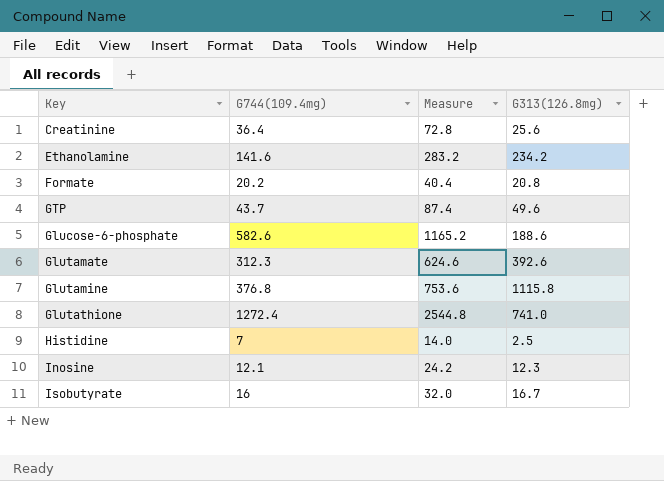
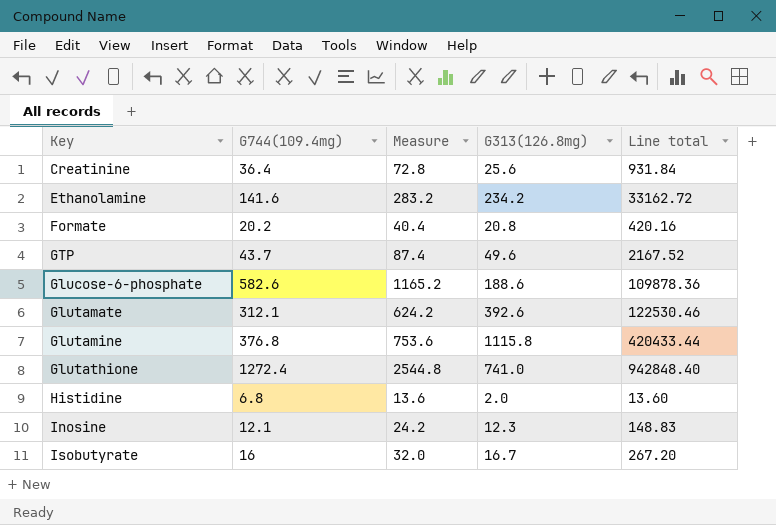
column Line total | formula: none -> [G744(109.4mg)] * [G313(126.8mg)]
Glutamate | G744(109.4mg): 312.3 -> 312.1
Glutamate | Measure: 624.6 -> 624.2
Histidine | G744(109.4mg): 7 -> 6.8
Histidine | Measure: 14.0 -> 13.6
Histidine | G313(126.8mg): 2.5 -> 2.0

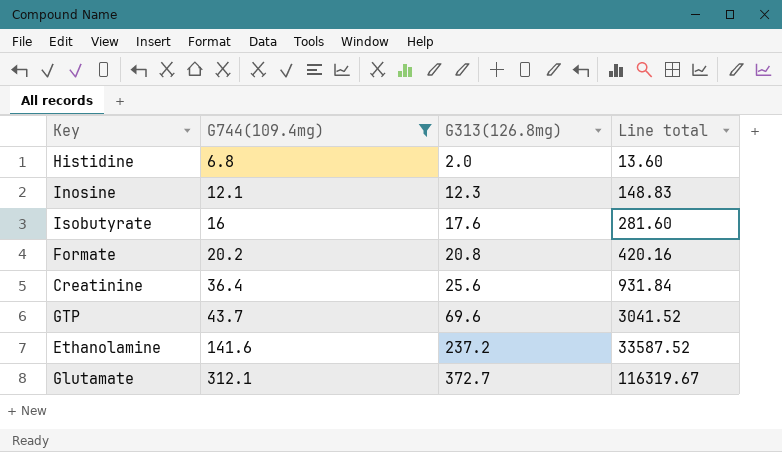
filter: none -> G744(109.4mg) <= 312.1
row order: none -> G744(109.4mg) ascending
column Measure | formula: [G744(109.4mg)] * 2 -> none
Isobutyrate | G313(126.8mg): 16.7 -> 17.6
Isobutyrate | Line total: 267.20 -> 281.60
GTP | G313(126.8mg): 49.6 -> 69.6
GTP | Line total: 2167.52 -> 3041.52
Ethanolamine | G313(126.8mg): 234.2 -> 237.2
Ethanolamine | Line total: 33162.72 -> 33587.52
Glutamate | G313(126.8mg): 392.6 -> 372.7
Glutamate | Line total: 122530.46 -> 116319.67

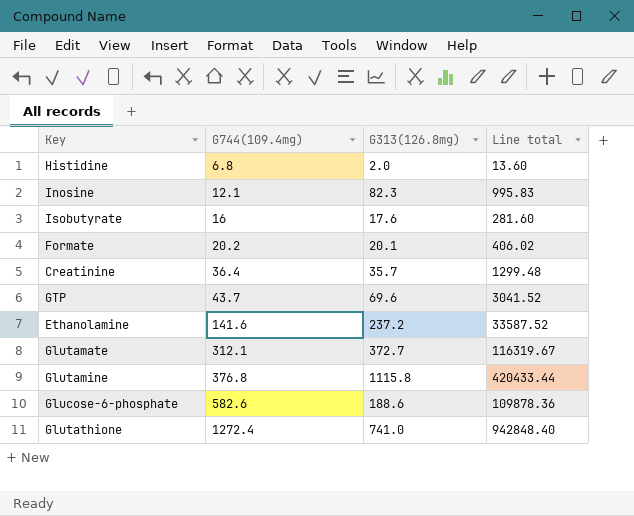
filter: G744(109.4mg) <= 312.1 -> none
Inosine | G313(126.8mg): 12.3 -> 82.3
Inosine | Line total: 148.83 -> 995.83
Formate | G313(126.8mg): 20.8 -> 20.1
Formate | Line total: 420.16 -> 406.02
Creatinine | G313(126.8mg): 25.6 -> 35.7
Creatinine | Line total: 931.84 -> 1299.48

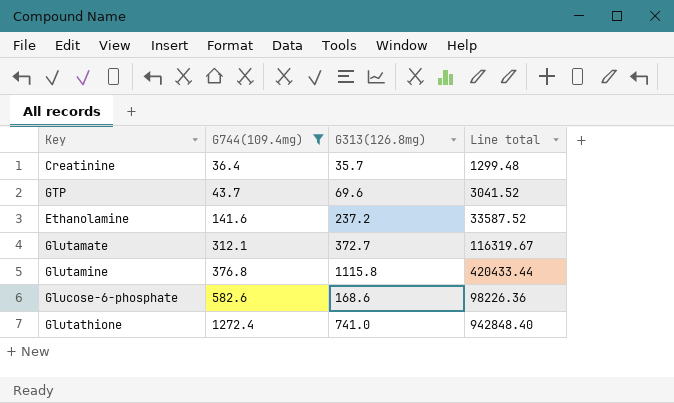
filter: none -> G744(109.4mg) >= 36.4
Glucose-6-phosphate | G313(126.8mg): 188.6 -> 168.6
Glucose-6-phosphate | Line total: 109878.36 -> 98226.36

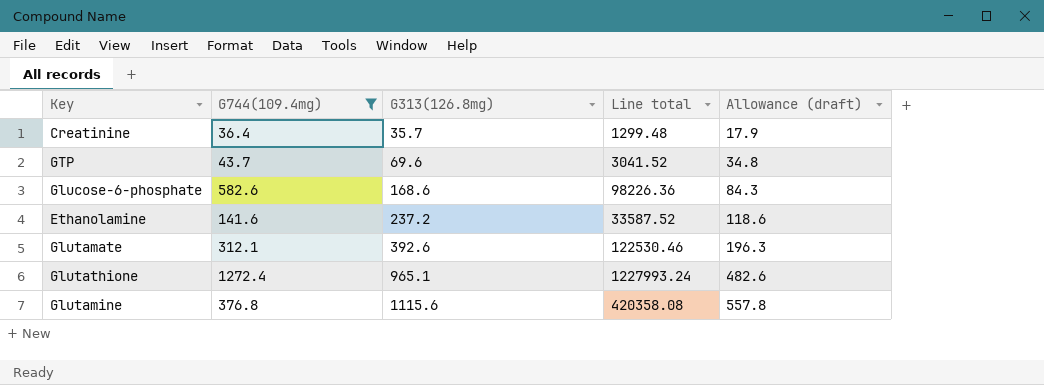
row order: G744(109.4mg) ascending -> G313(126.8mg) ascending
column Allowance (draft) | formula: none -> [G313(126.8mg)] * 0.5
Glutamate | G313(126.8mg): 372.7 -> 392.6
Glutamate | Line total: 116319.67 -> 122530.46
Glutathione | G313(126.8mg): 741.0 -> 965.1
Glutathione | Line total: 942848.40 -> 1227993.24
Glutamine | G313(126.8mg): 1115.8 -> 1115.6
Glutamine | Line total: 420433.44 -> 420358.08

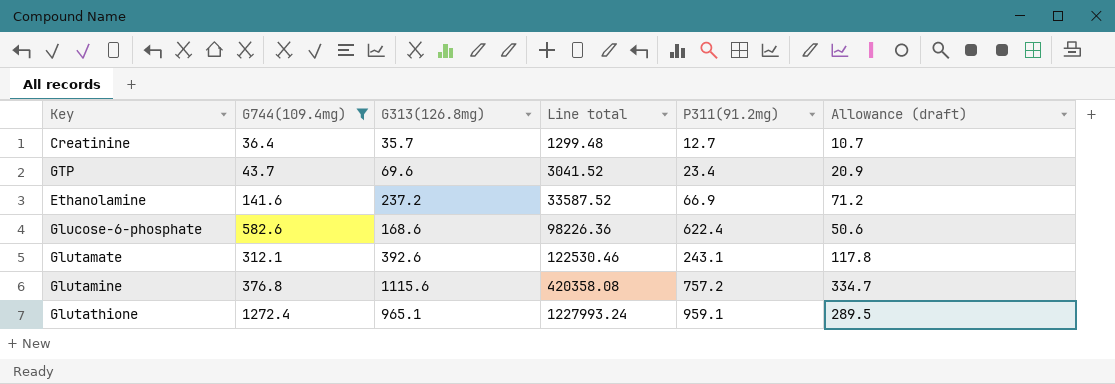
row order: G313(126.8mg) ascending -> Line total ascending
column P311(91.2mg) | position: none -> 5
column Allowance (draft) | formula: [G313(126.8mg)] * 0.5 -> [G313(126.8mg)] * 0.3

